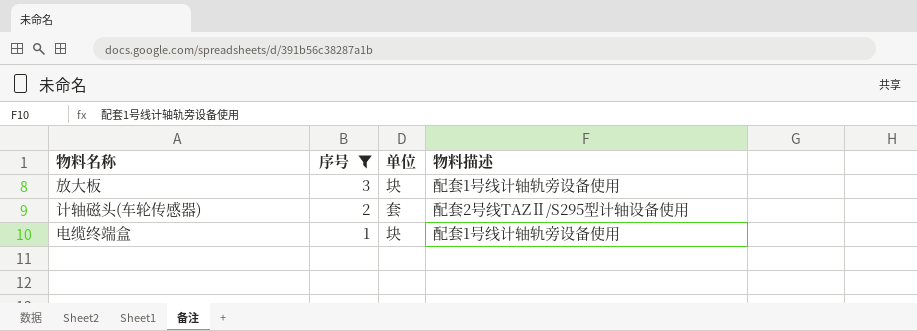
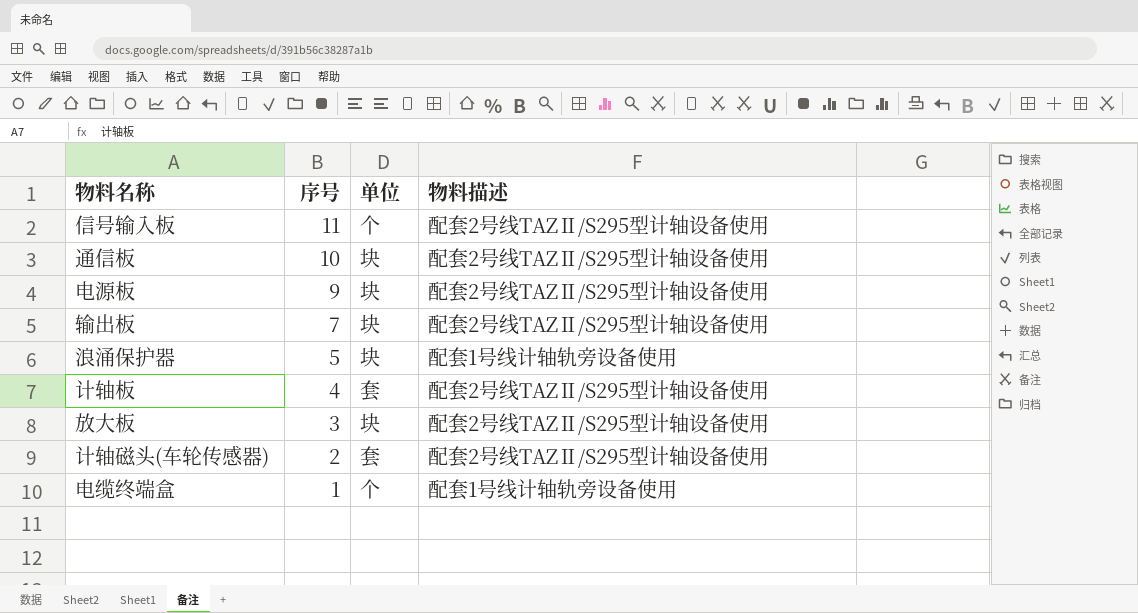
filter: 序号 <= 3 -> none
放大板 | 物料描述: 配套1号线计轴轨旁设备使用 -> 配套2号线TAZⅡ/S295型计轴设备使用
电缆终端盒 | 单位: 块 -> 个

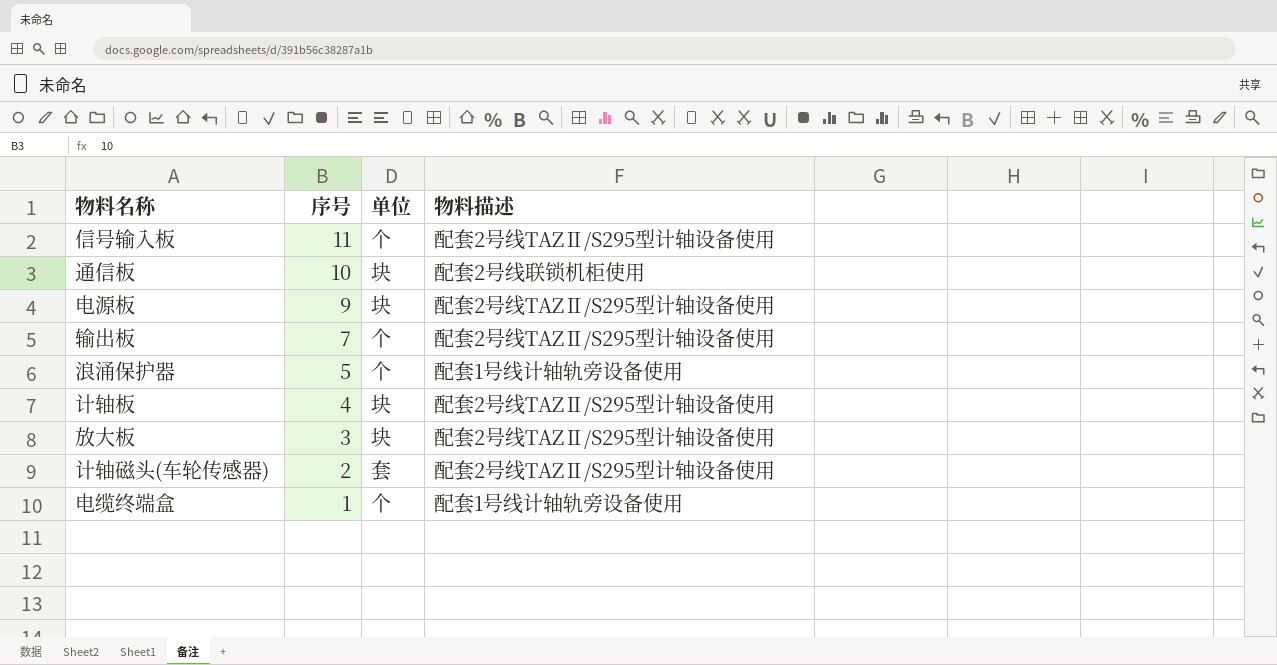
通信板 | 物料描述: 配套2号线TAZⅡ/S295型计轴设备使用 -> 配套2号线联锁机柜使用
输出板 | 单位: 块 -> 个
浪涌保护器 | 单位: 块 -> 个
计轴板 | 单位: 套 -> 块

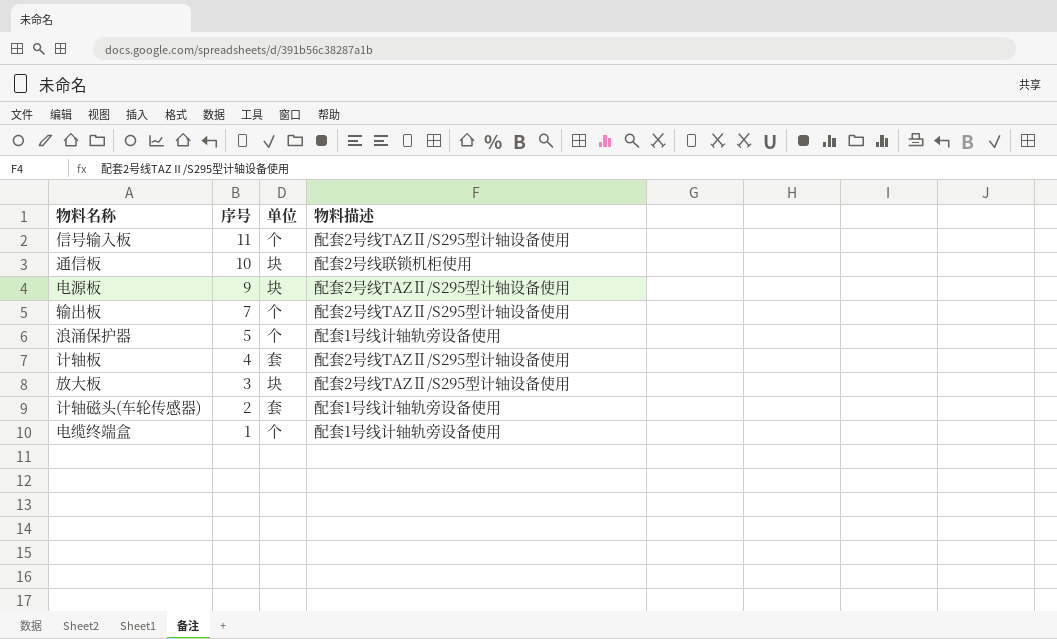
计轴板 | 单位: 块 -> 套
计轴磁头(车轮传感器) | 物料描述: 配套2号线TAZⅡ/S295型计轴设备使用 -> 配套1号线计轴轨旁设备使用

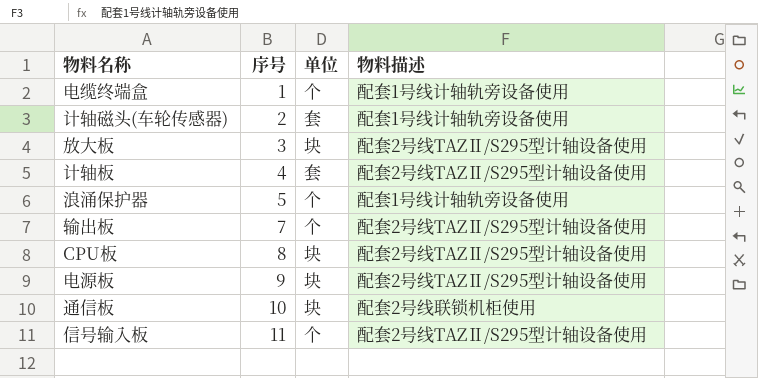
row order: 序号 descending -> 序号 ascending
row CPU板: none -> 8 | 块 | 配套2号线TAZⅡ/S295型计轴设备使用

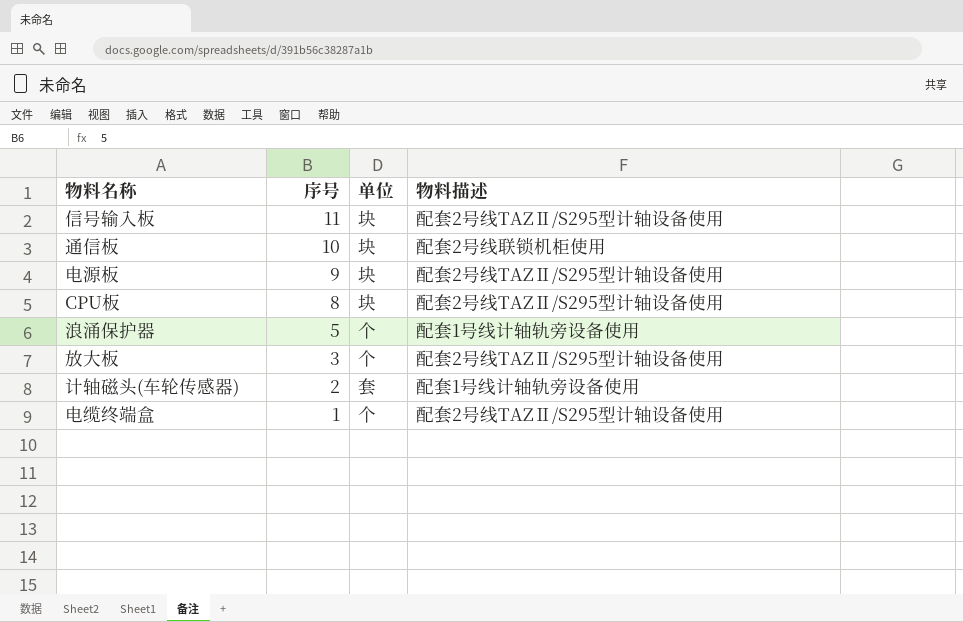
row order: 序号 ascending -> 序号 descending
row 计轴板: 4 | 套 | 配套2号线TAZⅡ/S295型计轴设备使用 -> none
row 输出板: 7 | 个 | 配套2号线TAZⅡ/S295型计轴设备使用 -> none
信号输入板 | 单位: 个 -> 块
放大板 | 单位: 块 -> 个
电缆终端盒 | 物料描述: 配套1号线计轴轨旁设备使用 -> 配套2号线TAZⅡ/S295型计轴设备使用

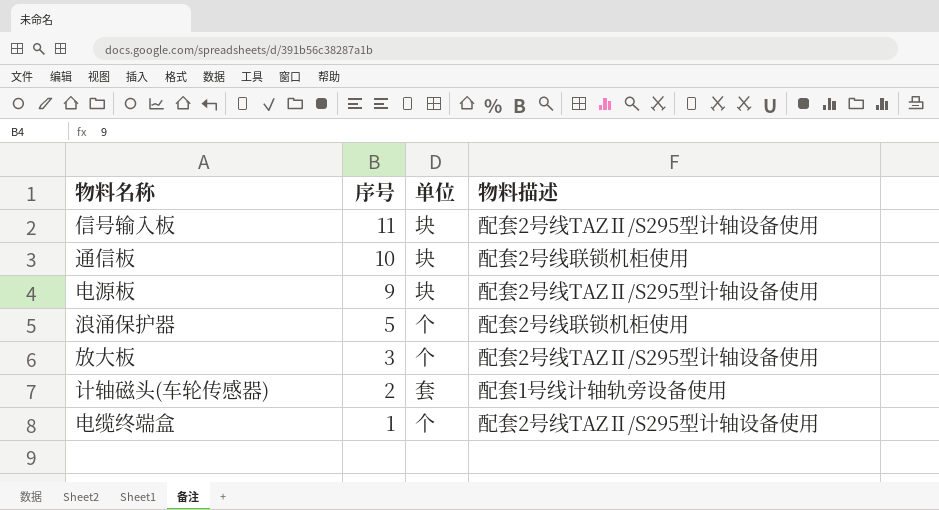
row CPU板: 8 | 块 | 配套2号线TAZⅡ/S295型计轴设备使用 -> none
浪涌保护器 | 物料描述: 配套1号线计轴轨旁设备使用 -> 配套2号线联锁机柜使用

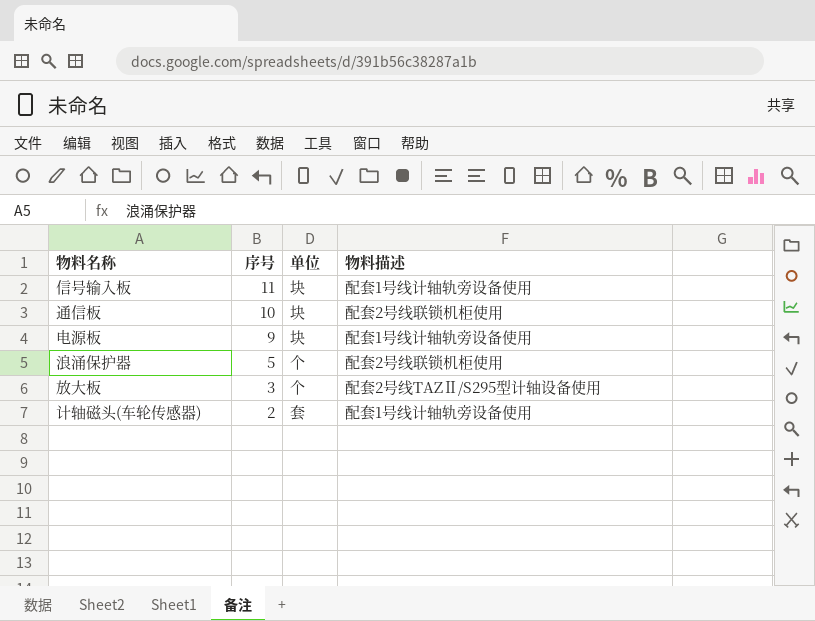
row 电缆终端盒: 1 | 个 | 配套2号线TAZⅡ/S295型计轴设备使用 -> none
信号输入板 | 物料描述: 配套2号线TAZⅡ/S295型计轴设备使用 -> 配套1号线计轴轨旁设备使用
电源板 | 物料描述: 配套2号线TAZⅡ/S295型计轴设备使用 -> 配套1号线计轴轨旁设备使用

